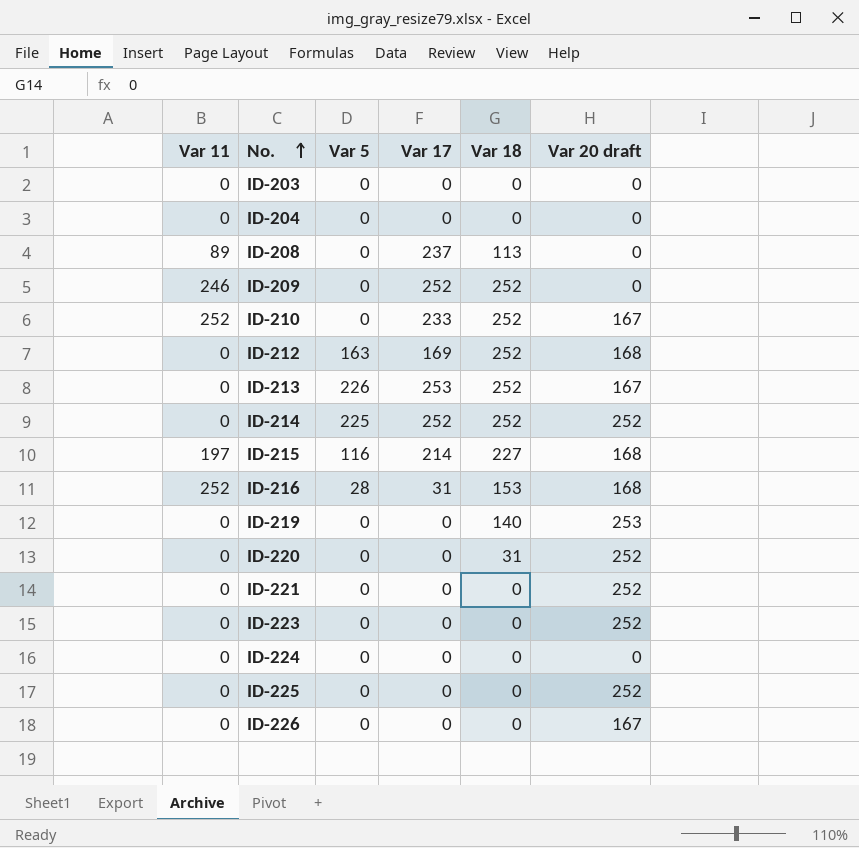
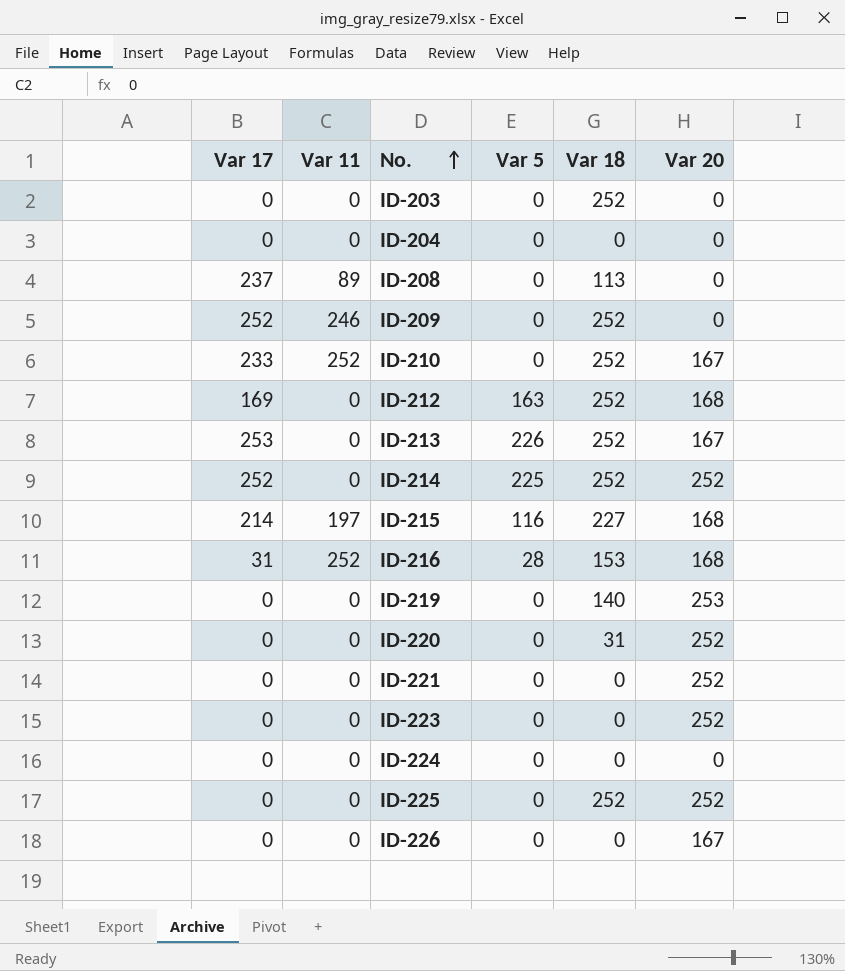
column Var 17 | position: 4 -> 1
column name: Var 20 draft -> Var 20
ID-203 | Var 18: 0 -> 252
ID-225 | Var 18: 0 -> 252

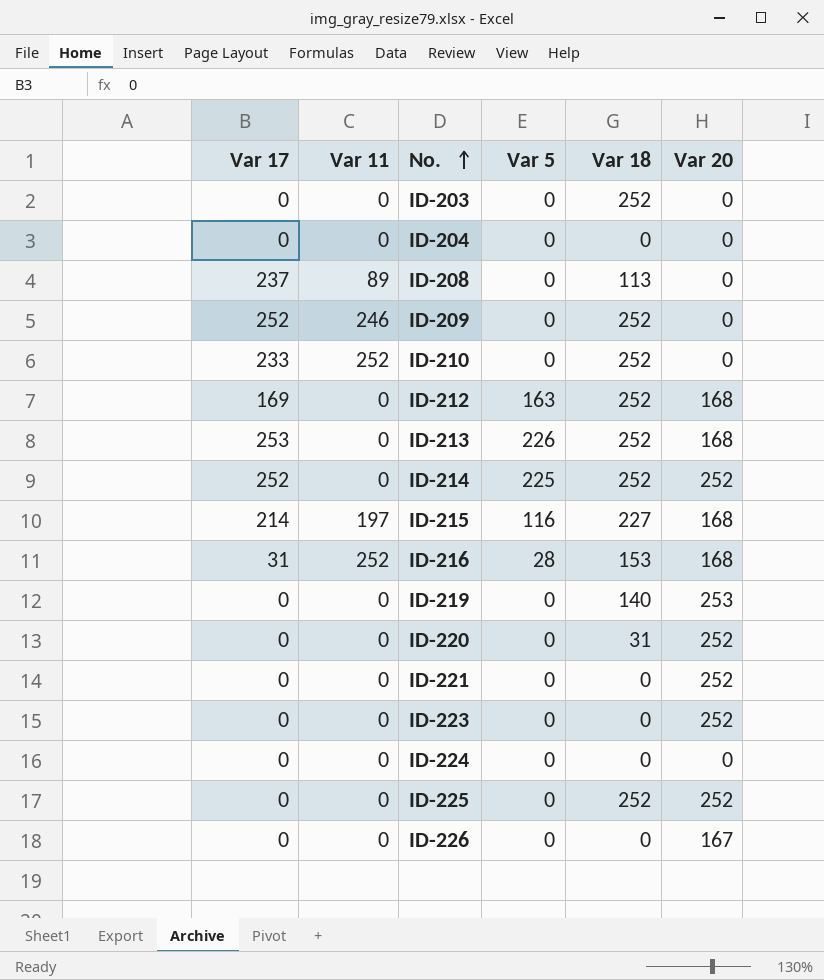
ID-210 | Var 20: 167 -> 0
ID-213 | Var 20: 167 -> 168

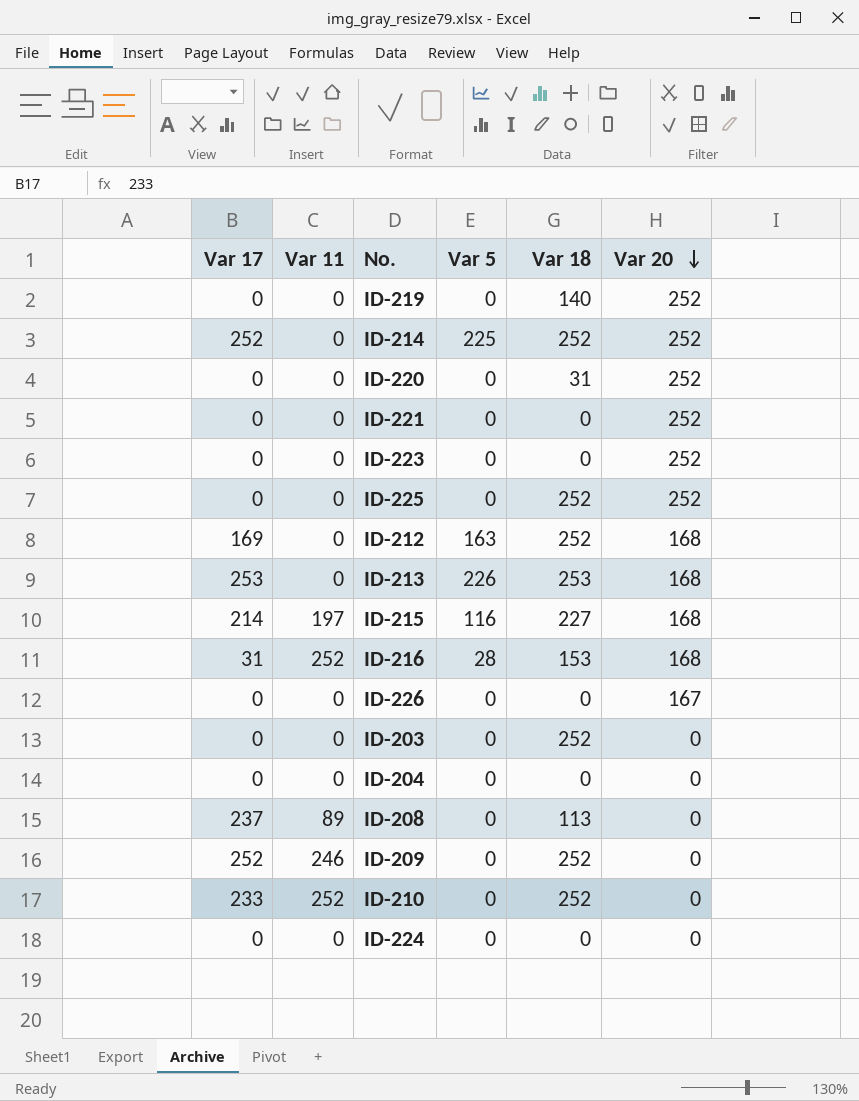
row order: No. ascending -> Var 20 descending
ID-219 | Var 20: 253 -> 252
ID-213 | Var 18: 252 -> 253

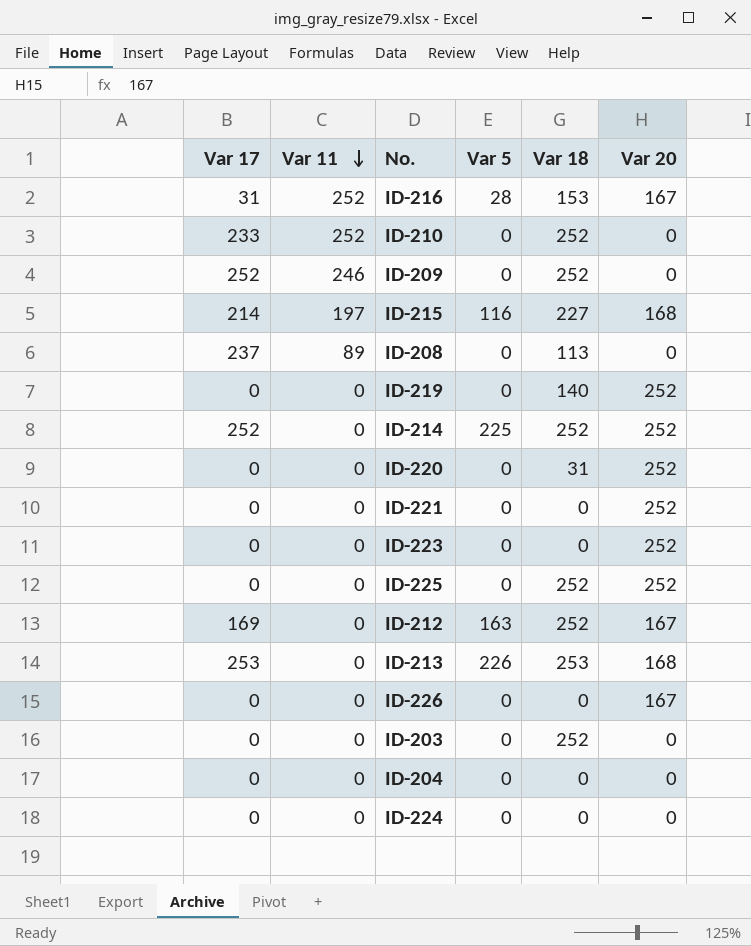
row order: Var 20 descending -> Var 11 descending
ID-216 | Var 20: 168 -> 167
ID-212 | Var 20: 168 -> 167

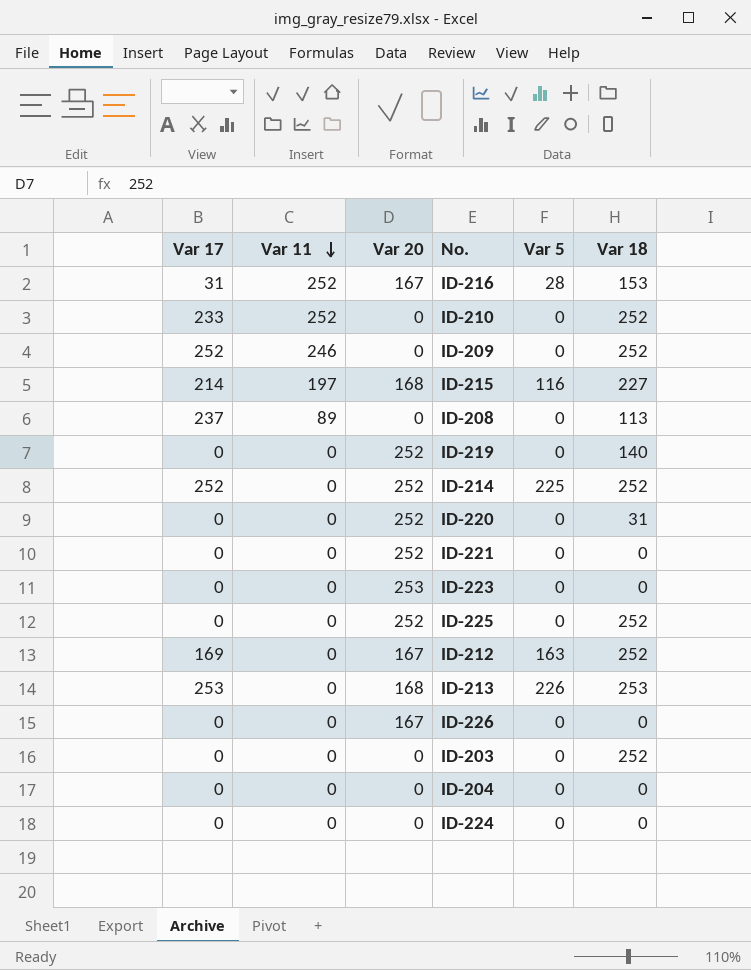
column Var 20 | position: 6 -> 3
ID-223 | Var 20: 252 -> 253

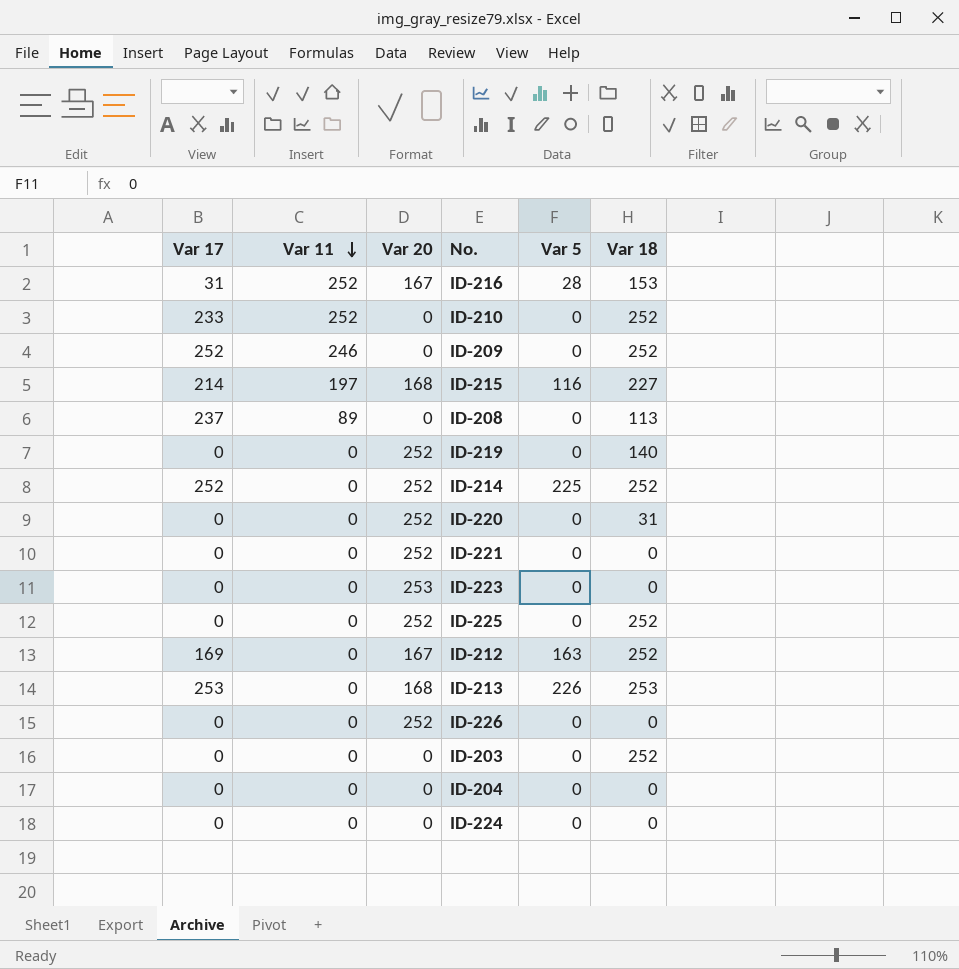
ID-226 | Var 20: 167 -> 252

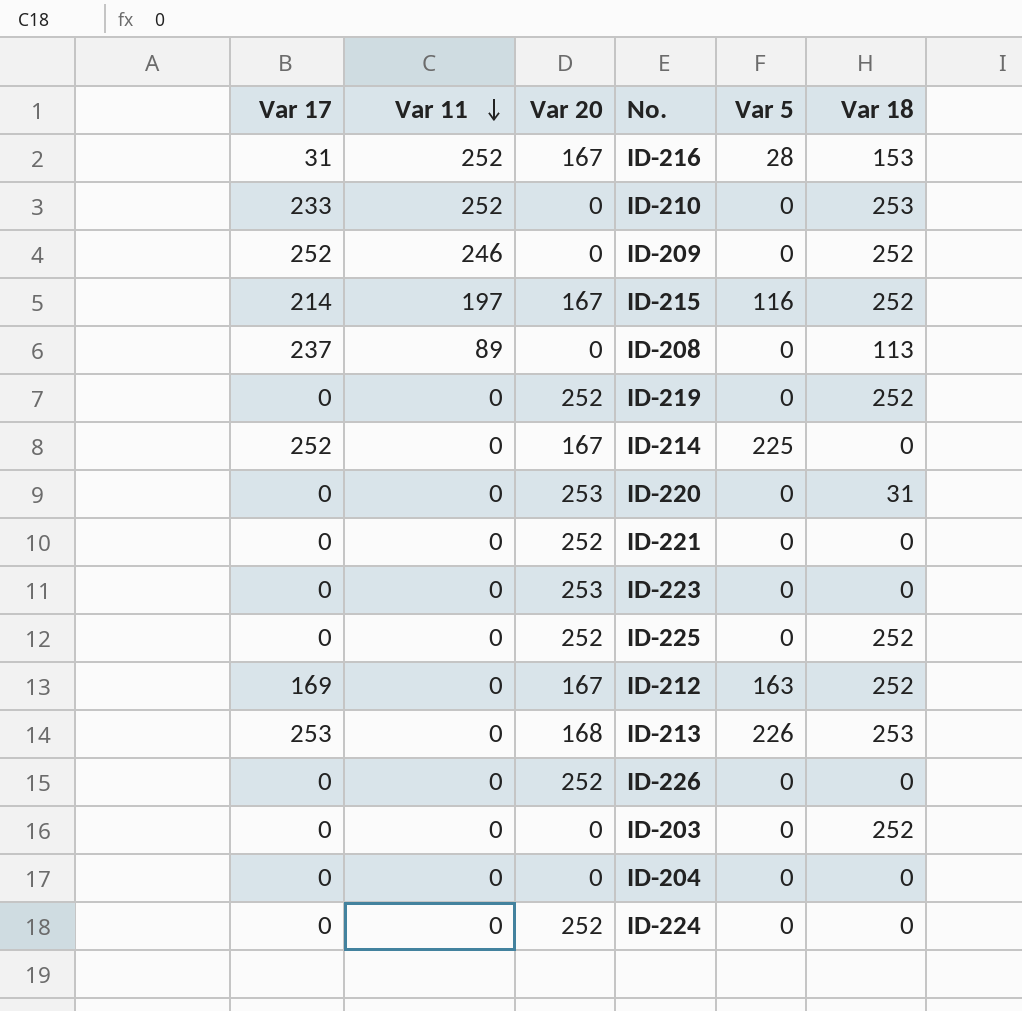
ID-210 | Var 18: 252 -> 253
ID-215 | Var 20: 168 -> 167
ID-215 | Var 18: 227 -> 252
ID-219 | Var 18: 140 -> 252
ID-214 | Var 20: 252 -> 167
ID-214 | Var 18: 252 -> 0
ID-220 | Var 20: 252 -> 253
ID-224 | Var 20: 0 -> 252

